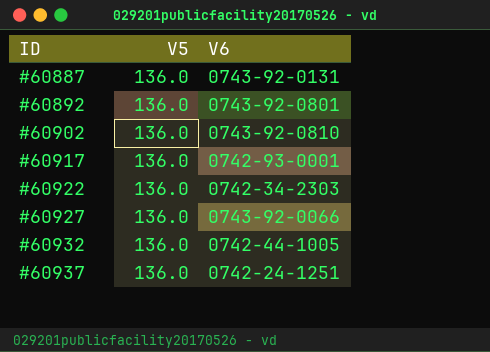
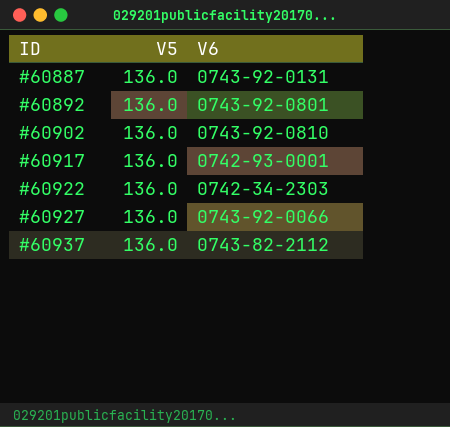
row #60932: 136.0 | 0742-44-1005 -> none
#60937 | V6: 0742-24-1251 -> 0743-82-2112

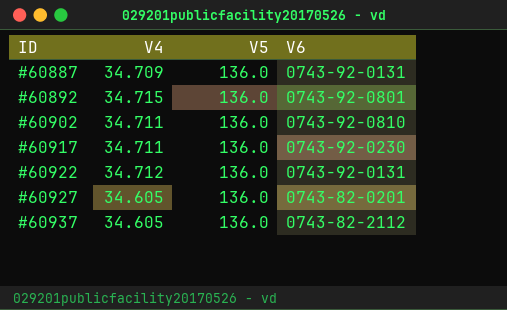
column V4 | position: none -> 2
#60917 | V6: 0742-93-0001 -> 0743-92-0230
#60922 | V6: 0742-34-2303 -> 0743-92-0131
#60927 | V6: 0743-92-0066 -> 0743-82-0201

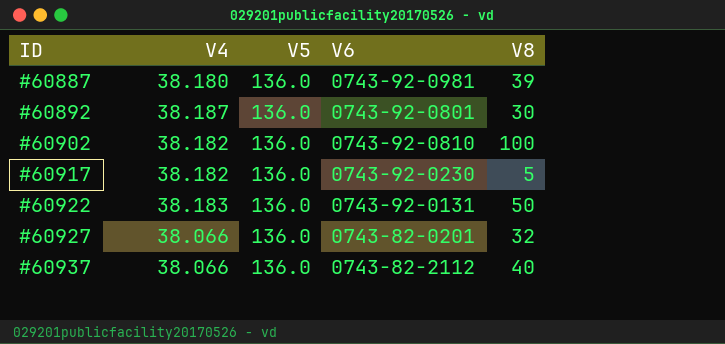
column V8 | position: none -> 5
#60887 | V4: 34.709 -> 38.180
#60887 | V6: 0743-92-0131 -> 0743-92-0981
#60892 | V4: 34.715 -> 38.187
#60902 | V4: 34.711 -> 38.182
#60917 | V4: 34.711 -> 38.182
#60922 | V4: 34.712 -> 38.183
#60927 | V4: 34.605 -> 38.066
#60937 | V4: 34.605 -> 38.066

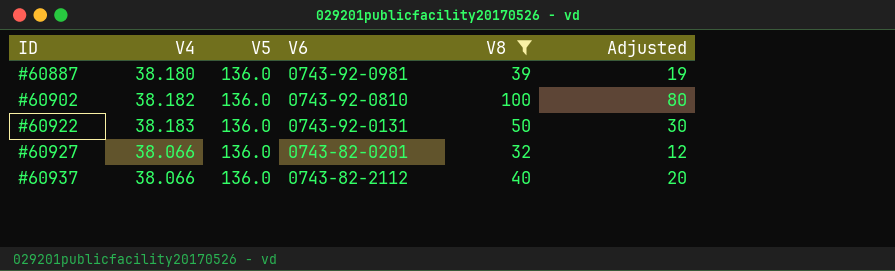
filter: none -> V8 >= 32
column Adjusted | formula: none -> [V8] - 20

